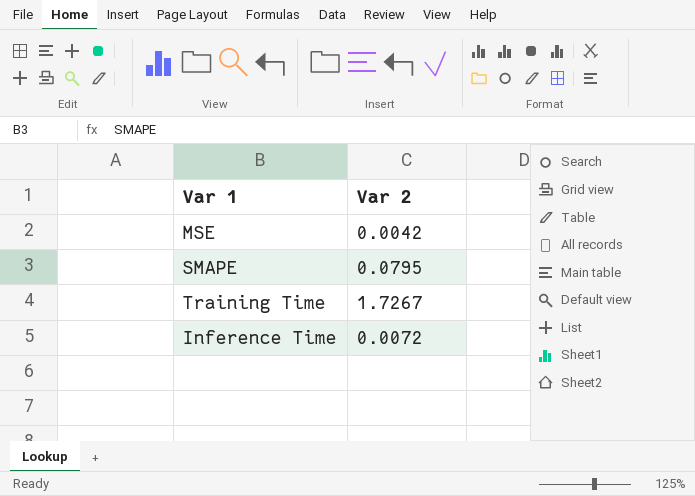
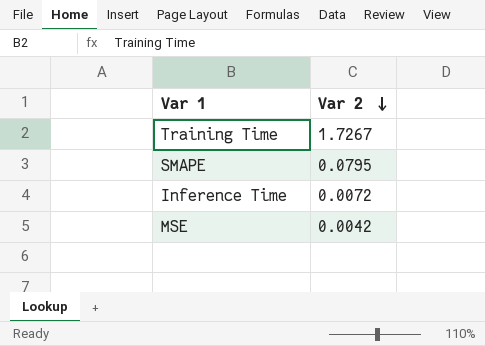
row order: none -> Var 2 descending

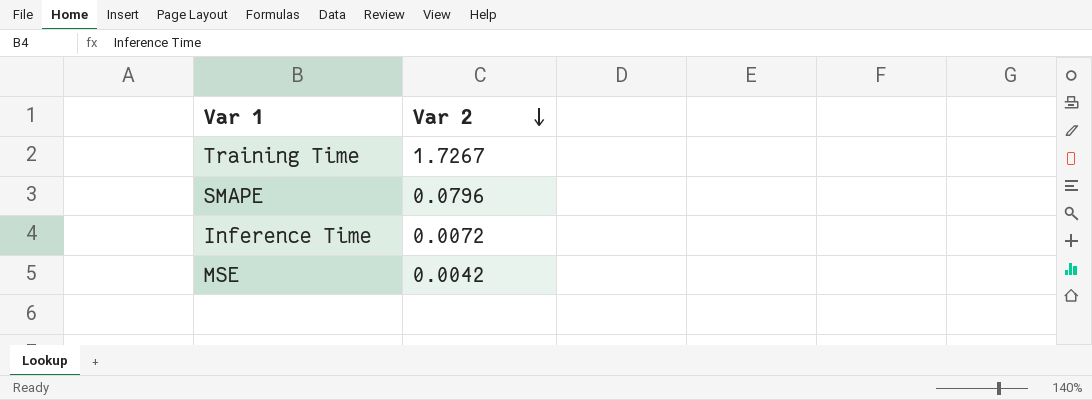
SMAPE | Var 2: 0.0795 -> 0.0796

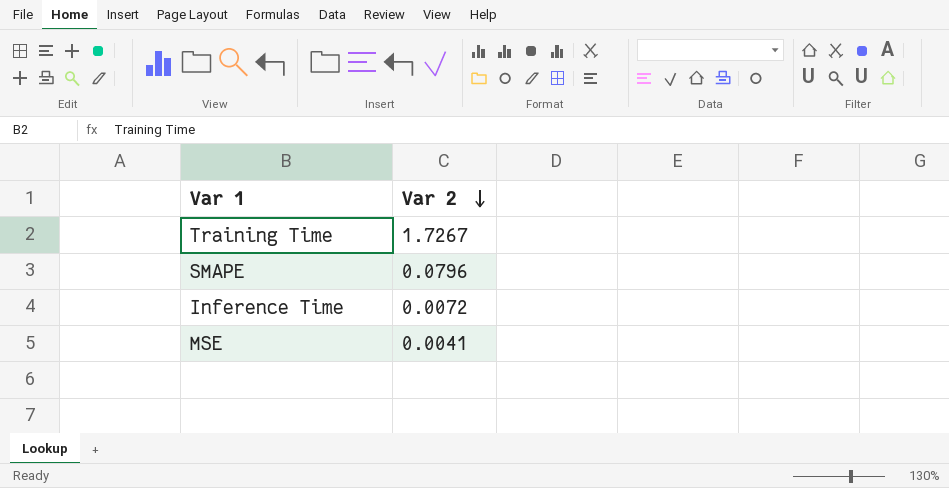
MSE | Var 2: 0.0042 -> 0.0041

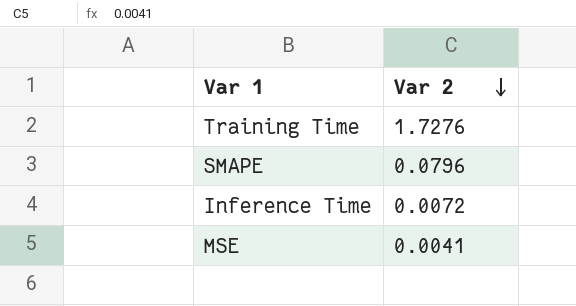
Training Time | Var 2: 1.7267 -> 1.7276

